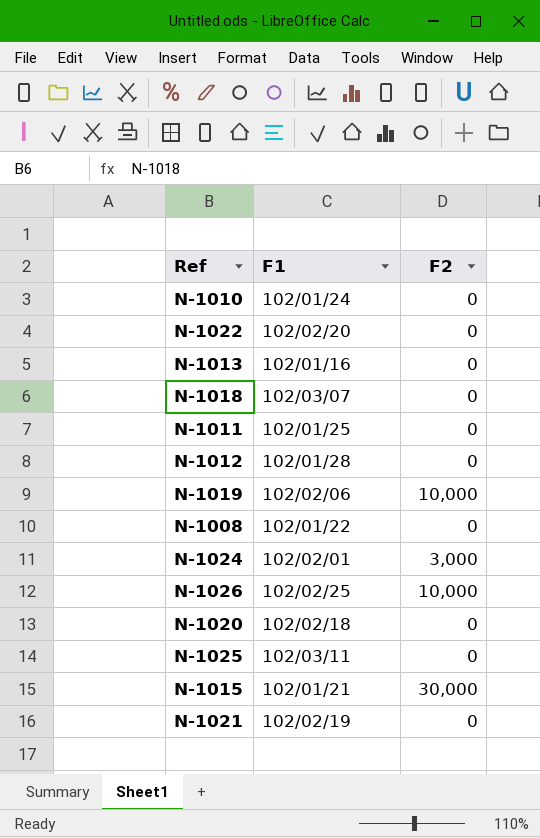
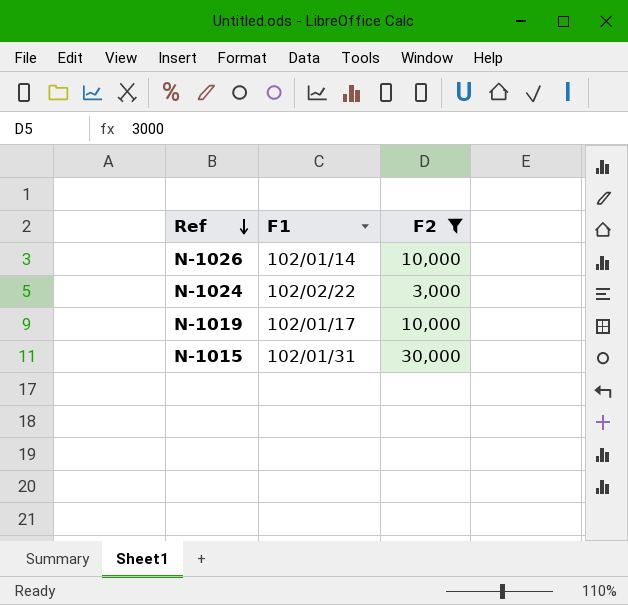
filter: none -> F2 != 0
row order: none -> Ref descending
N-1026 | F1: 102/02/25 -> 102/01/14
N-1024 | F1: 102/02/01 -> 102/02/22
N-1019 | F1: 102/02/06 -> 102/01/17
N-1015 | F1: 102/01/21 -> 102/01/31

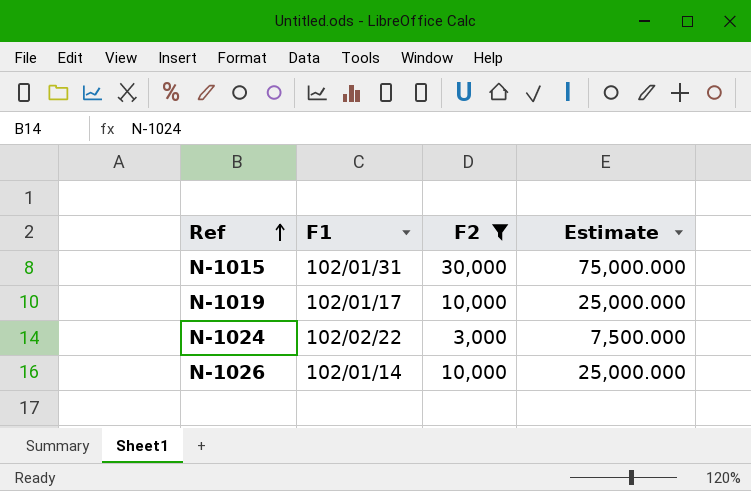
row order: Ref descending -> Ref ascending
column Estimate | formula: none -> [F2] * 2.5

